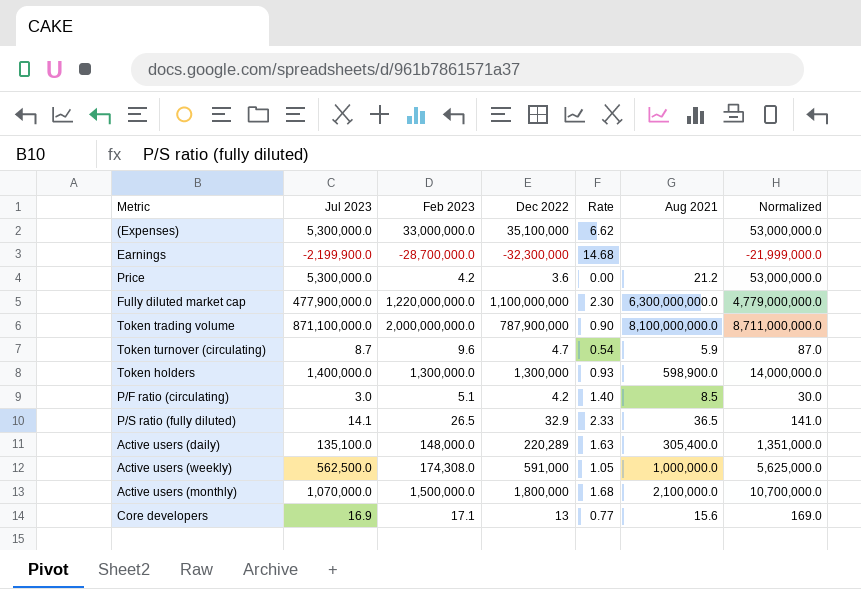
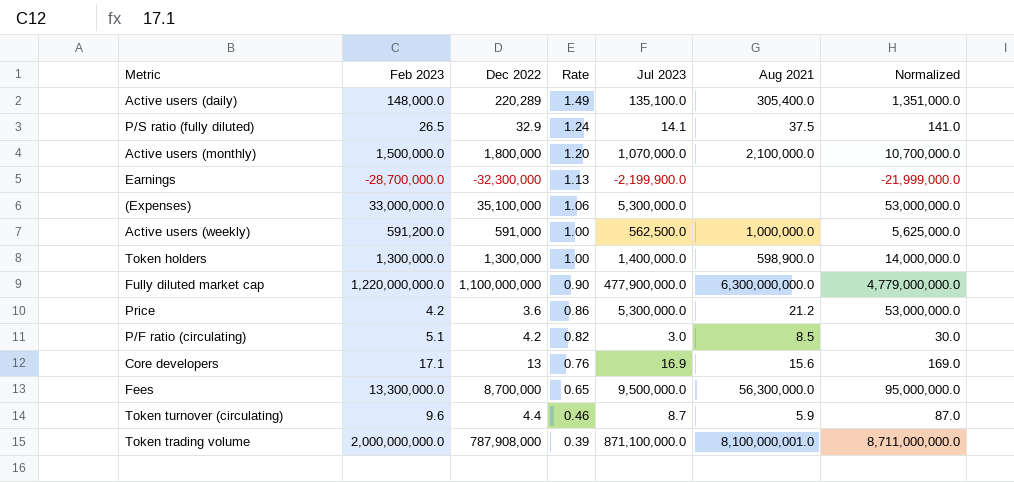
row order: none -> Rate descending
column Rate | formula: [Dec 2022] / [Jul 2023] -> [Dec 2022] / [Feb 2023]
column Jul 2023 | position: 2 -> 5
P/S ratio (fully diluted) | Aug 2021: 36.5 -> 37.5
Active users (weekly) | Feb 2023: 174,308.0 -> 591,200.0
row Fees: none -> 13,300,000.0 | 8,700,000 | 0.65 | 9,500,000.0 | 56,300,000.0 | 95,000,000.0
Token turnover (circulating) | Dec 2022: 4.7 -> 4.4
Token trading volume | Dec 2022: 787,900,000 -> 787,908,000
Token trading volume | Aug 2021: 8,100,000,000.0 -> 8,100,000,001.0

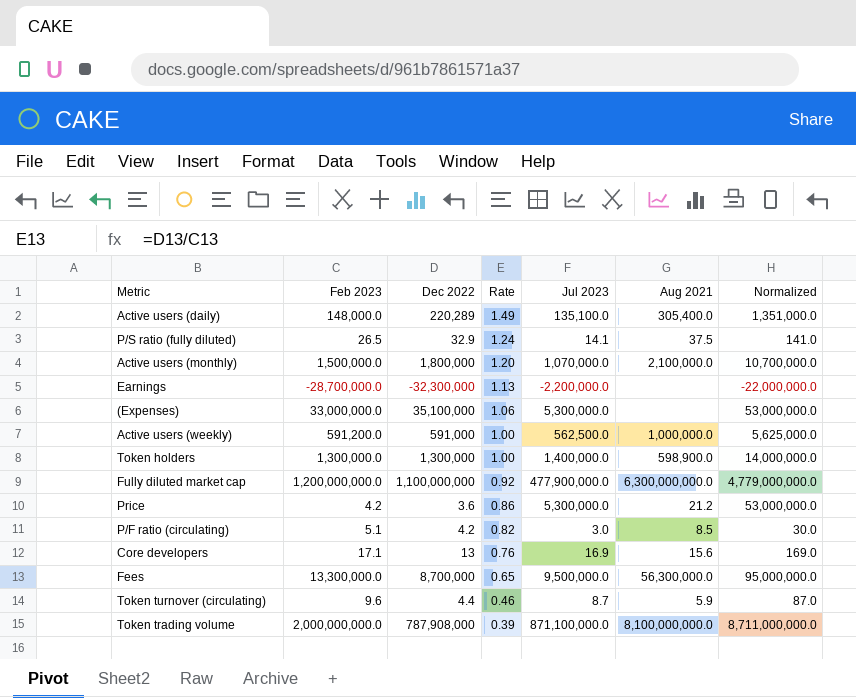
Earnings | Jul 2023: -2,199,900.0 -> -2,200,000.0
Earnings | Normalized: -21,999,000.0 -> -22,000,000.0
Fully diluted market cap | Feb 2023: 1,220,000,000.0 -> 1,200,000,000.0
Fully diluted market cap | Rate: 0.90 -> 0.92
Token trading volume | Aug 2021: 8,100,000,001.0 -> 8,100,000,000.0

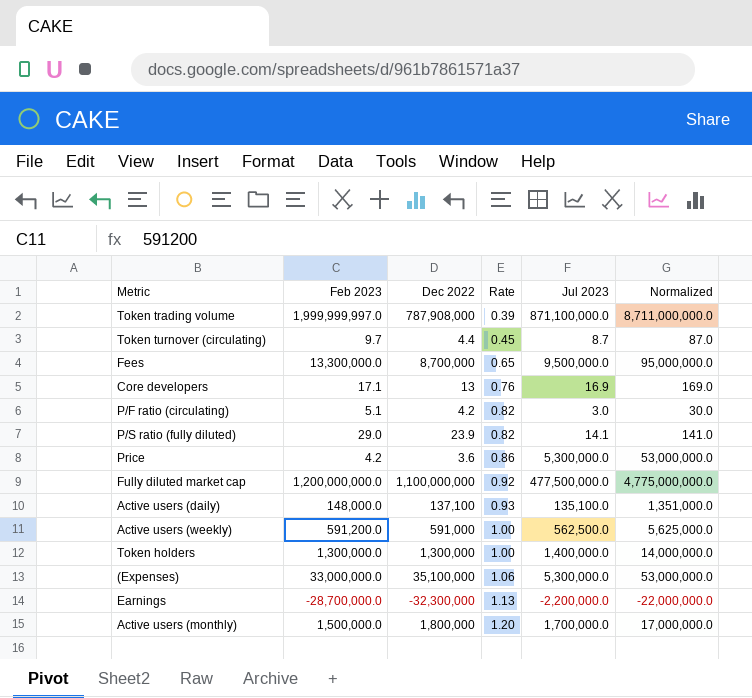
row order: Rate descending -> Rate ascending
column Aug 2021 | position: 6 -> none
Token trading volume | Feb 2023: 2,000,000,000.0 -> 1,999,999,997.0
Token turnover (circulating) | Feb 2023: 9.6 -> 9.7
Token turnover (circulating) | Rate: 0.46 -> 0.45
P/S ratio (fully diluted) | Feb 2023: 26.5 -> 29.0
P/S ratio (fully diluted) | Dec 2022: 32.9 -> 23.9
P/S ratio (fully diluted) | Rate: 1.24 -> 0.82
Fully diluted market cap | Jul 2023: 477,900,000.0 -> 477,500,000.0
Fully diluted market cap | Normalized: 4,779,000,000.0 -> 4,775,000,000.0
Active users (daily) | Dec 2022: 220,289 -> 137,100
Active users (daily) | Rate: 1.49 -> 0.93
Active users (monthly) | Jul 2023: 1,070,000.0 -> 1,700,000.0
Active users (monthly) | Normalized: 10,700,000.0 -> 17,000,000.0

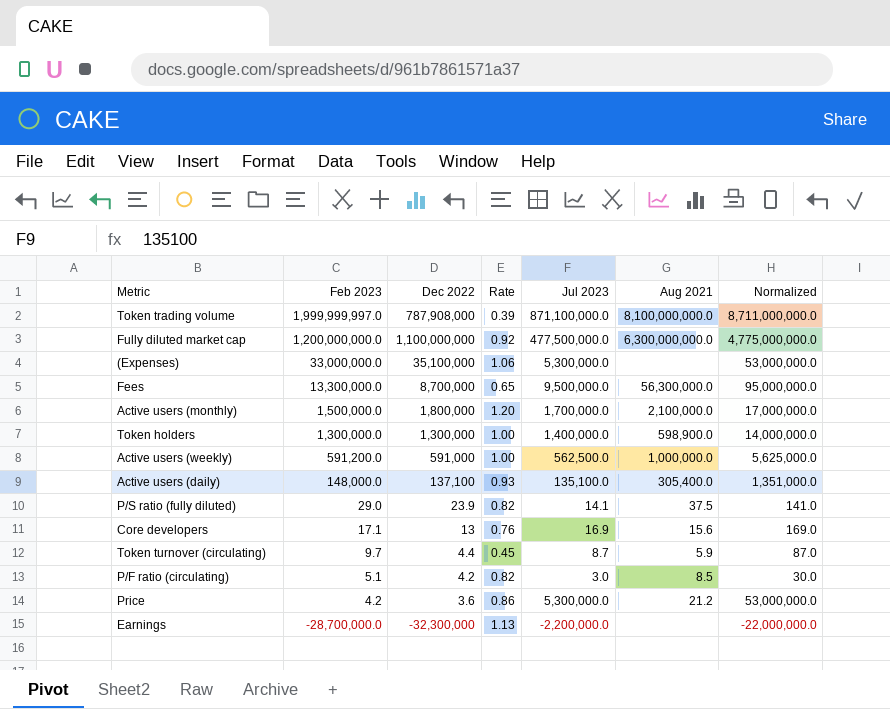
row order: Rate ascending -> Feb 2023 descending
column Aug 2021 | position: none -> 6

